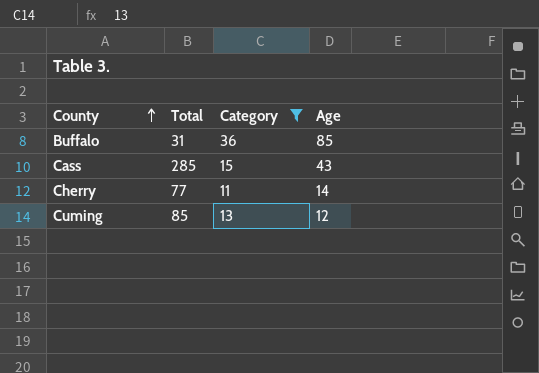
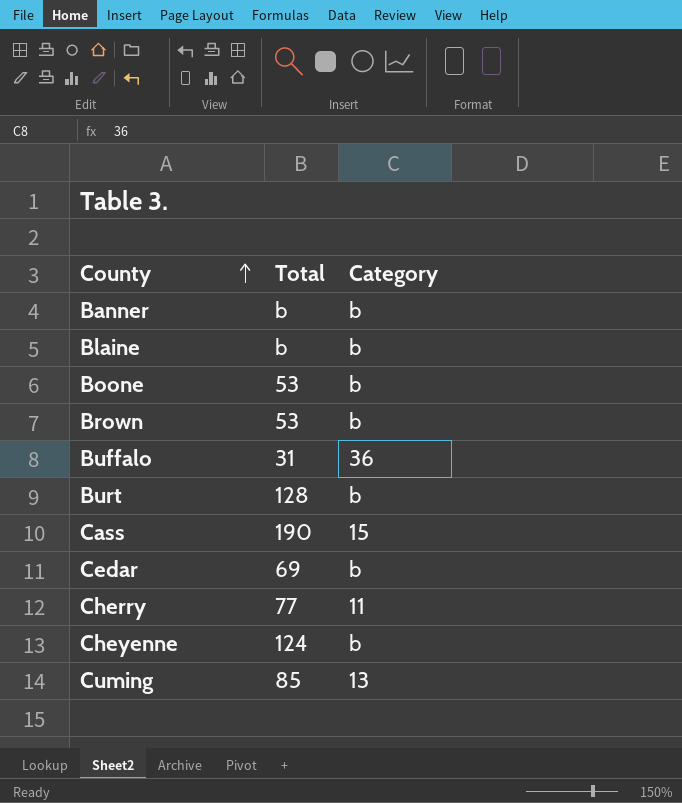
filter: Category != b -> none
column Age | position: 4 -> none
Cass | Total: 285 -> 190

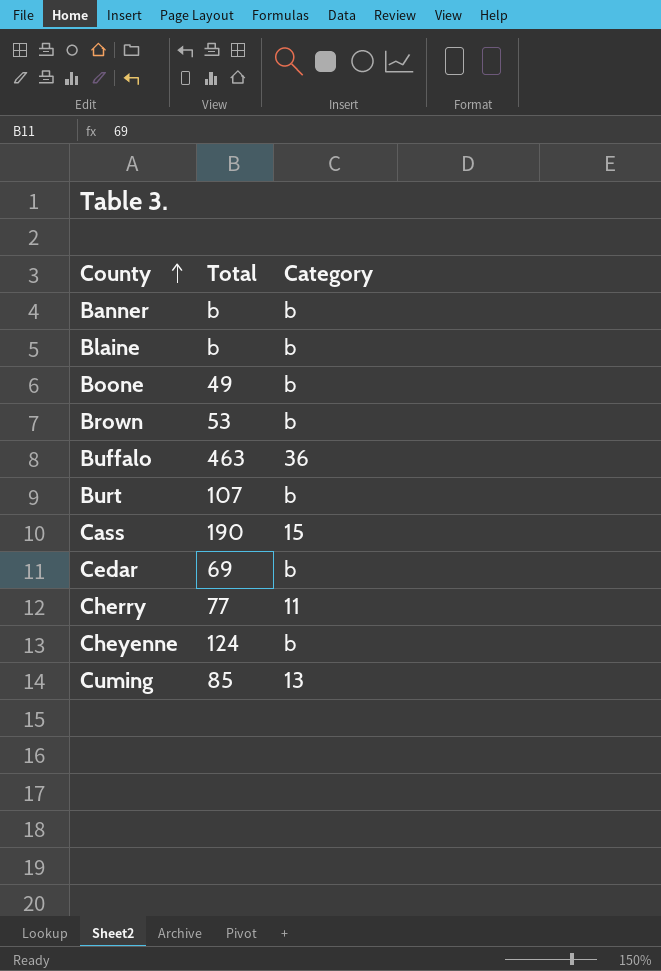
Boone | Total: 53 -> 49
Buffalo | Total: 31 -> 463
Burt | Total: 128 -> 107

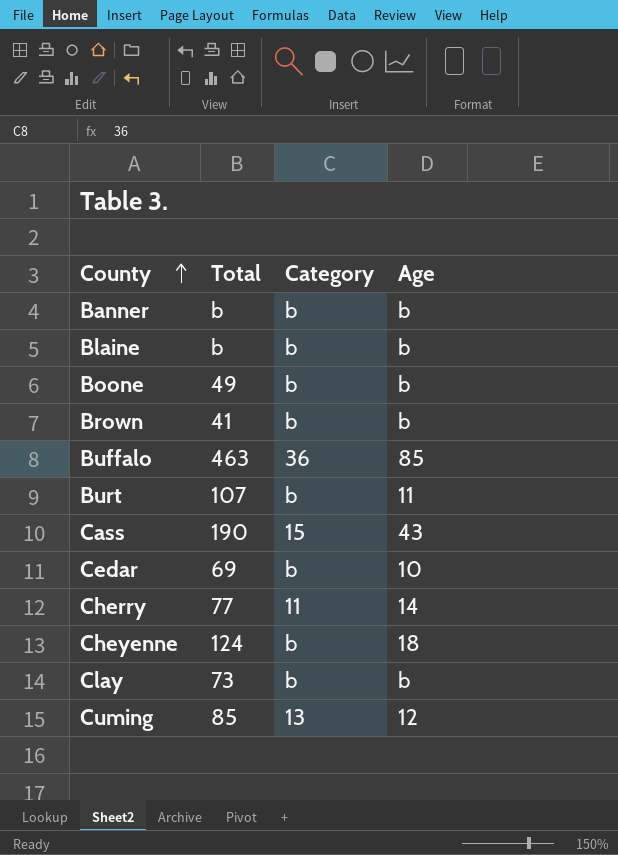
column Age | position: none -> 4
Brown | Total: 53 -> 41
row Clay: none -> 73 | b | b

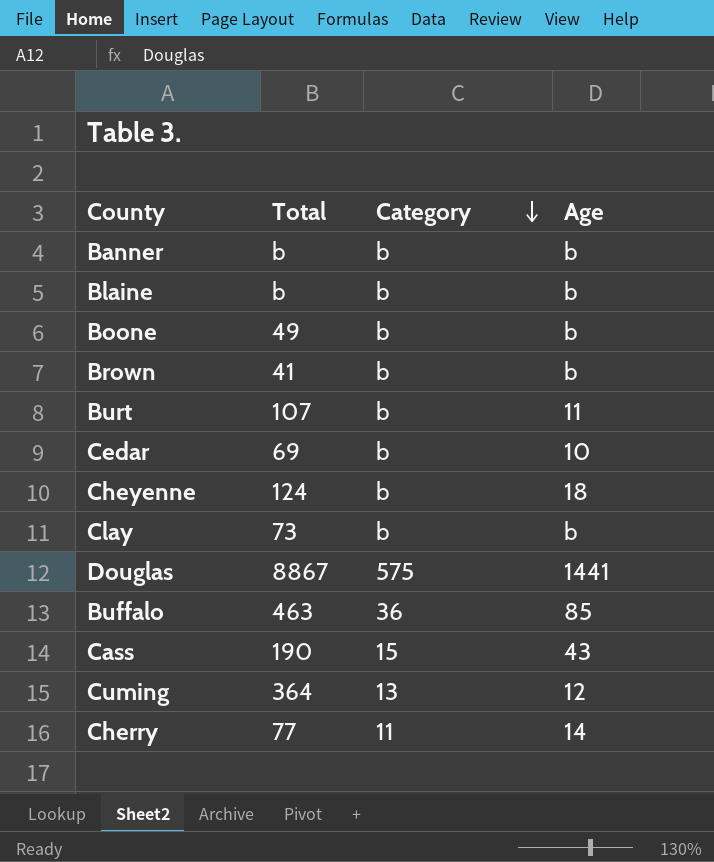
row order: County ascending -> Category descending
row Douglas: none -> 8867 | 575 | 1441
Cuming | Total: 85 -> 364

